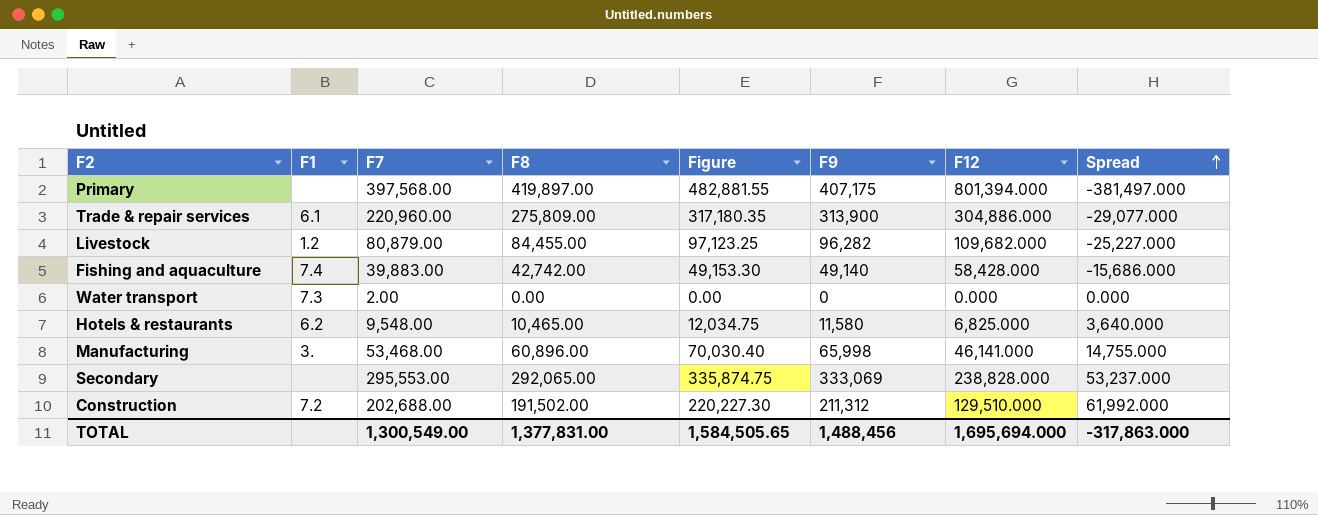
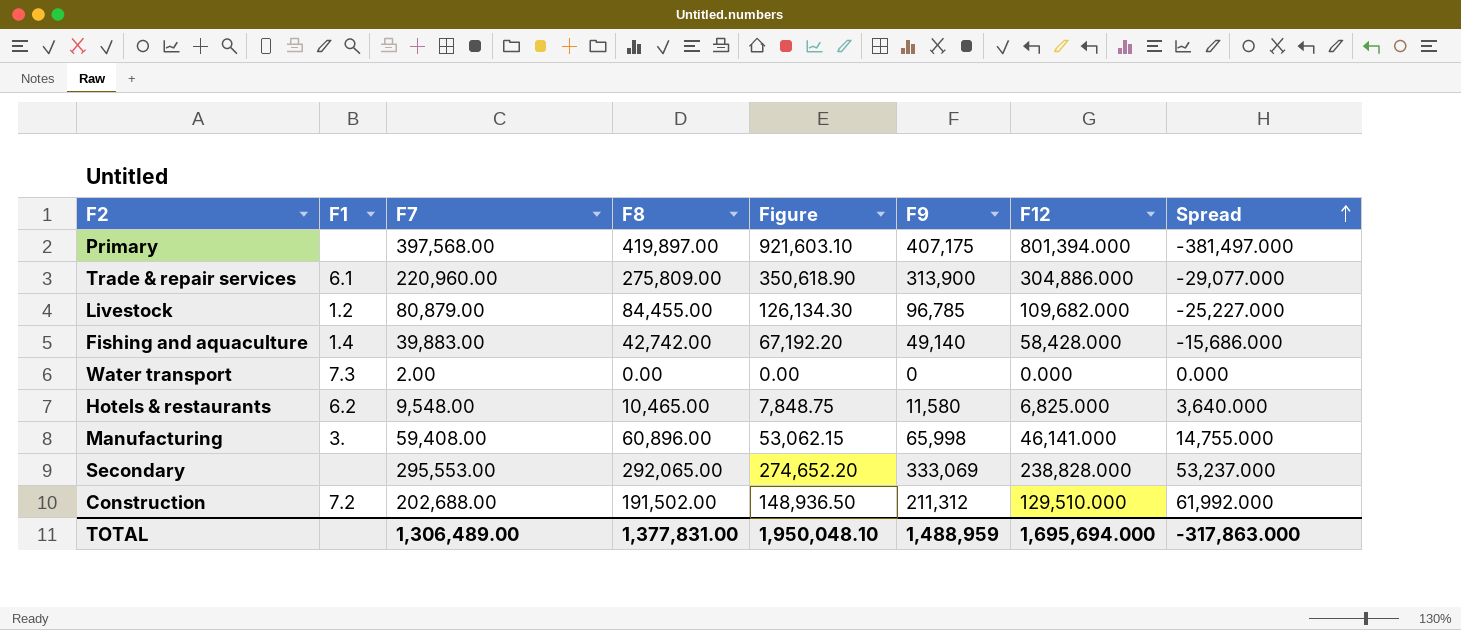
column Figure | formula: [F8] * 1.15 -> [F12] * 1.15
Livestock | F9: 96,282 -> 96,785
Fishing and aquaculture | F1: 7.4 -> 1.4
Manufacturing | F7: 53,468.00 -> 59,408.00
TOTAL | F7: 1,300,549.00 -> 1,306,489.00
TOTAL | Figure: 1,584,505.65 -> 1,950,048.10
TOTAL | F9: 1,488,456 -> 1,488,959

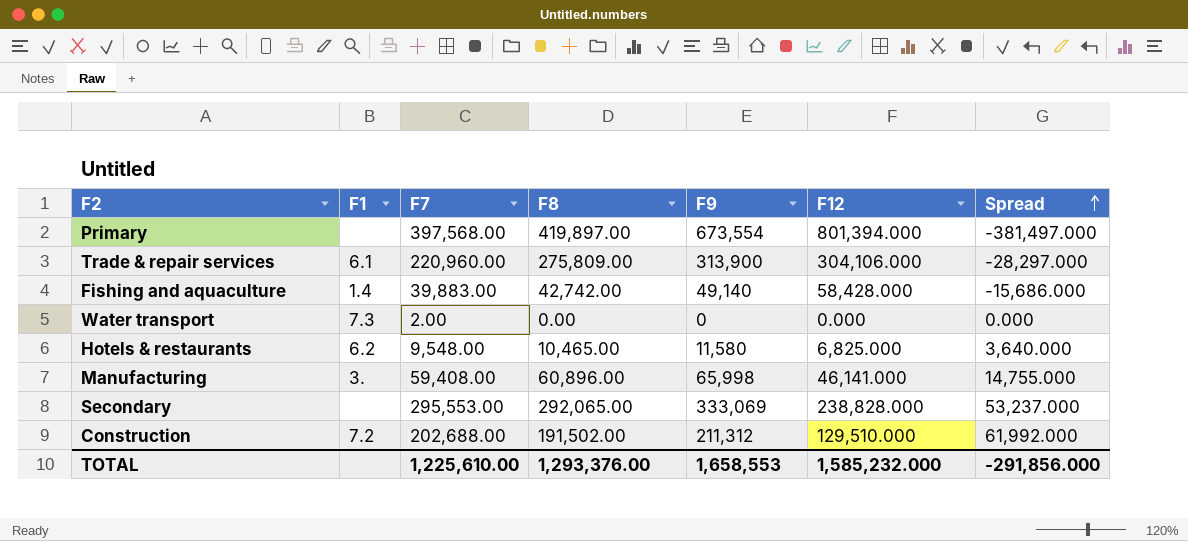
column Figure | formula: [F12] * 1.15 -> none
row Livestock: 1.2 | 80,879.00 | 84,455.00 | 126,134.30 | 96,785 | 109,682.000 | -25,227.000 -> none
Primary | F9: 407,175 -> 673,554
Trade & repair services | F12: 304,886.000 -> 304,106.000
Trade & repair services | Spread: -29,077.000 -> -28,297.000
TOTAL | F7: 1,306,489.00 -> 1,225,610.00
TOTAL | F8: 1,377,831.00 -> 1,293,376.00
TOTAL | F9: 1,488,959 -> 1,658,553
TOTAL | F12: 1,695,694.000 -> 1,585,232.000
TOTAL | Spread: -317,863.000 -> -291,856.000

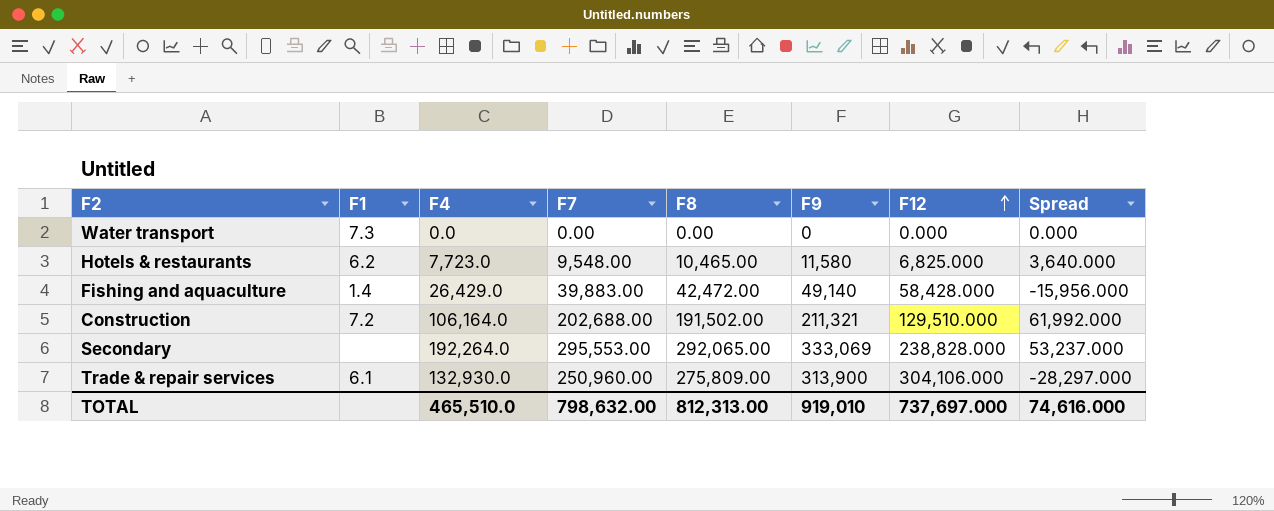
row order: Spread ascending -> F12 ascending
column F4 | position: none -> 3
row Primary: none | 397,568.00 | 419,897.00 | 673,554 | 801,394.000 | -381,497.000 -> none
row Manufacturing: 3. | 59,408.00 | 60,896.00 | 65,998 | 46,141.000 | 14,755.000 -> none
Water transport | F7: 2.00 -> 0.00
Fishing and aquaculture | F8: 42,742.00 -> 42,472.00
Fishing and aquaculture | Spread: -15,686.000 -> -15,956.000
Construction | F9: 211,312 -> 211,321
Trade & repair services | F7: 220,960.00 -> 250,960.00
TOTAL | F7: 1,225,610.00 -> 798,632.00
TOTAL | F8: 1,293,376.00 -> 812,313.00
TOTAL | F9: 1,658,553 -> 919,010
TOTAL | F12: 1,585,232.000 -> 737,697.000
TOTAL | Spread: -291,856.000 -> 74,616.000

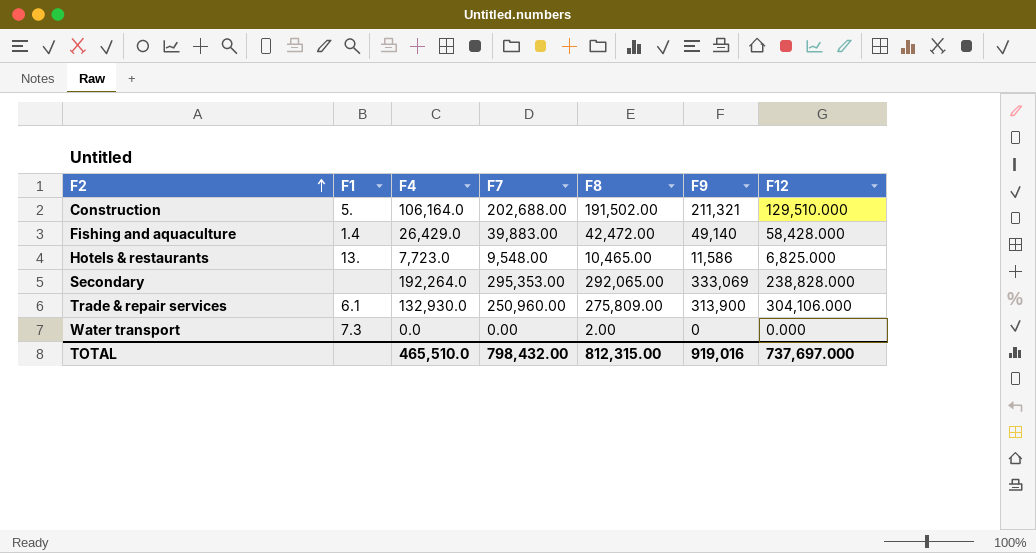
row order: F12 ascending -> F2 ascending
column Spread | formula: [F8] - [F12] -> none
Construction | F1: 7.2 -> 5.
Hotels & restaurants | F1: 6.2 -> 13.
Hotels & restaurants | F9: 11,580 -> 11,586
Secondary | F7: 295,553.00 -> 295,353.00
Water transport | F8: 0.00 -> 2.00
TOTAL | F7: 798,632.00 -> 798,432.00
TOTAL | F8: 812,313.00 -> 812,315.00
TOTAL | F9: 919,010 -> 919,016

